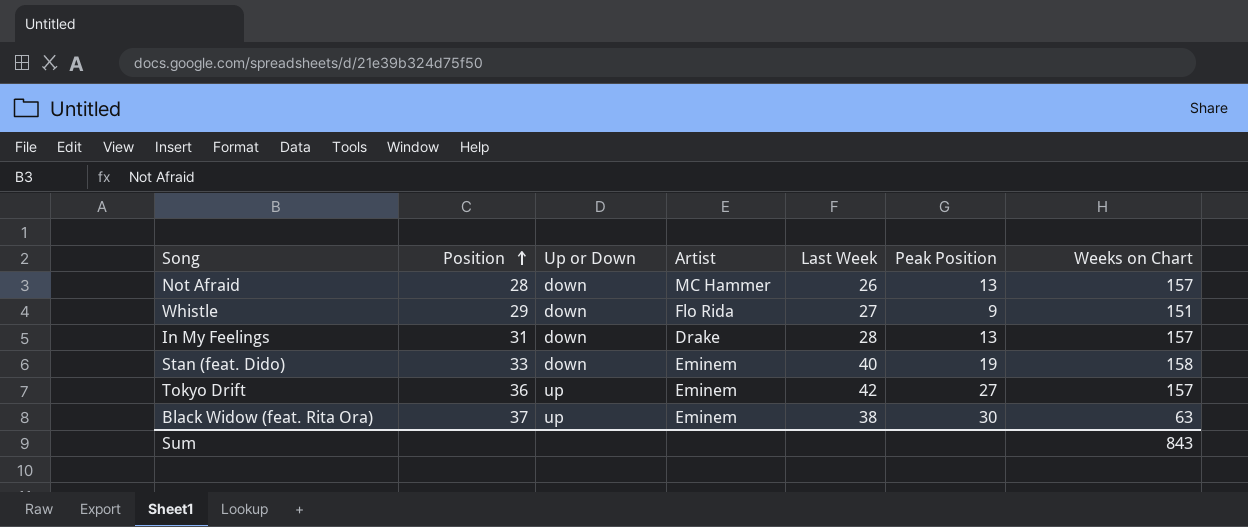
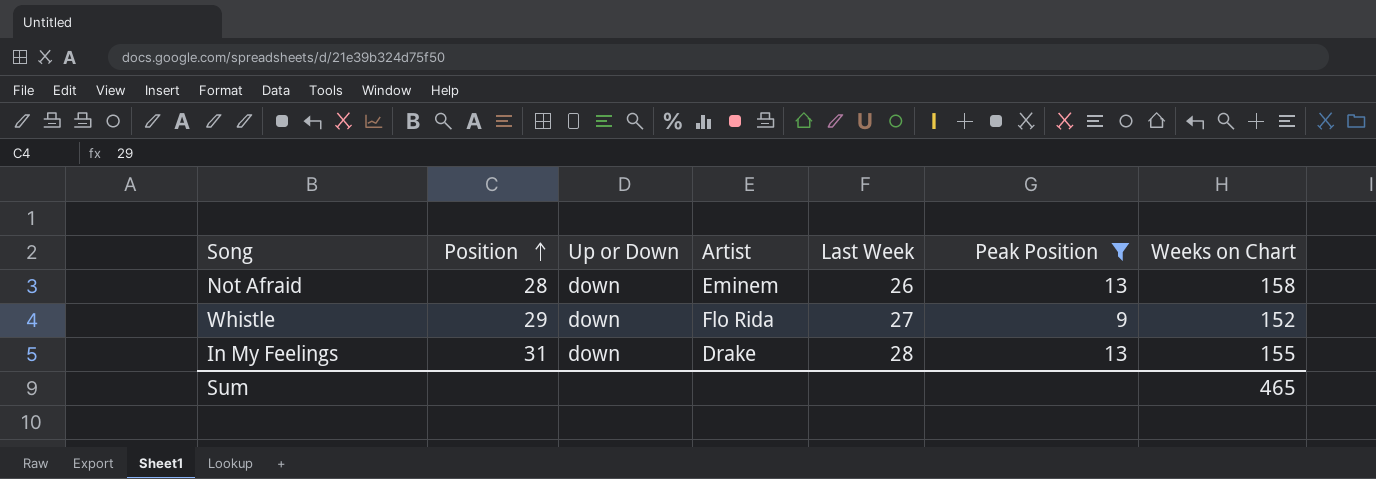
filter: none -> Peak Position <= 13
Not Afraid | Artist: MC Hammer -> Eminem
Not Afraid | Weeks on Chart: 157 -> 158
Whistle | Weeks on Chart: 151 -> 152
In My Feelings | Weeks on Chart: 157 -> 155
Sum | Weeks on Chart: 843 -> 465

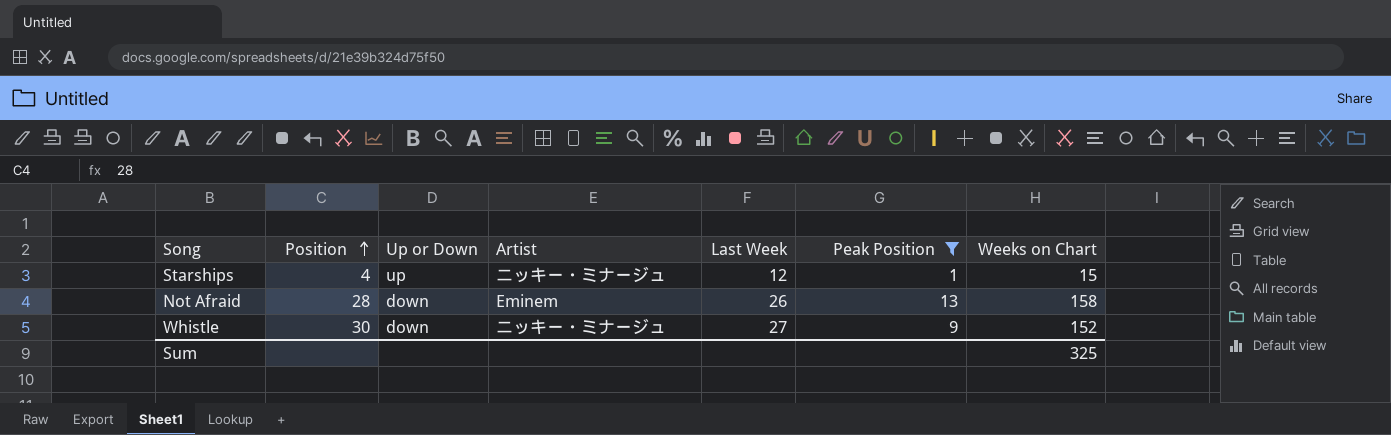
row In My Feelings: 31 | down | Drake | 28 | 13 | 155 -> none
row Starships: none -> 4 | up | ニッキー・ミナージュ | 12 | 1 | 15
Whistle | Position: 29 -> 30
Whistle | Artist: Flo Rida -> ニッキー・ミナージュ
Sum | Weeks on Chart: 465 -> 325

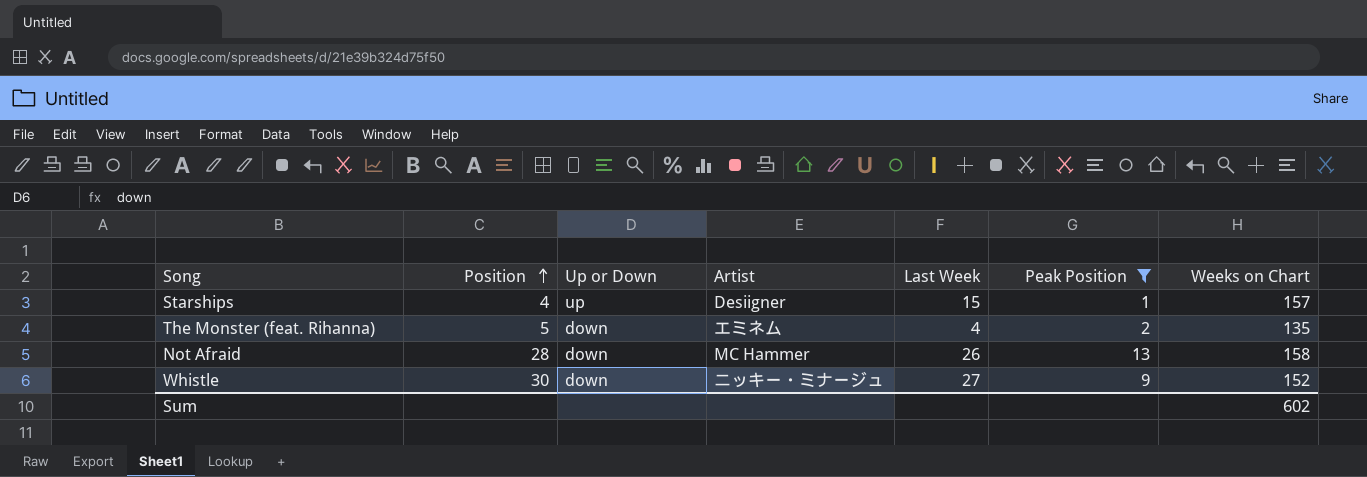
Starships | Artist: ニッキー・ミナージュ -> Desiigner
Starships | Last Week: 12 -> 15
Starships | Weeks on Chart: 15 -> 157
row The Monster (feat. Rihanna): none -> 5 | down | エミネム | 4 | 2 | 135
Not Afraid | Artist: Eminem -> MC Hammer
Sum | Weeks on Chart: 325 -> 602

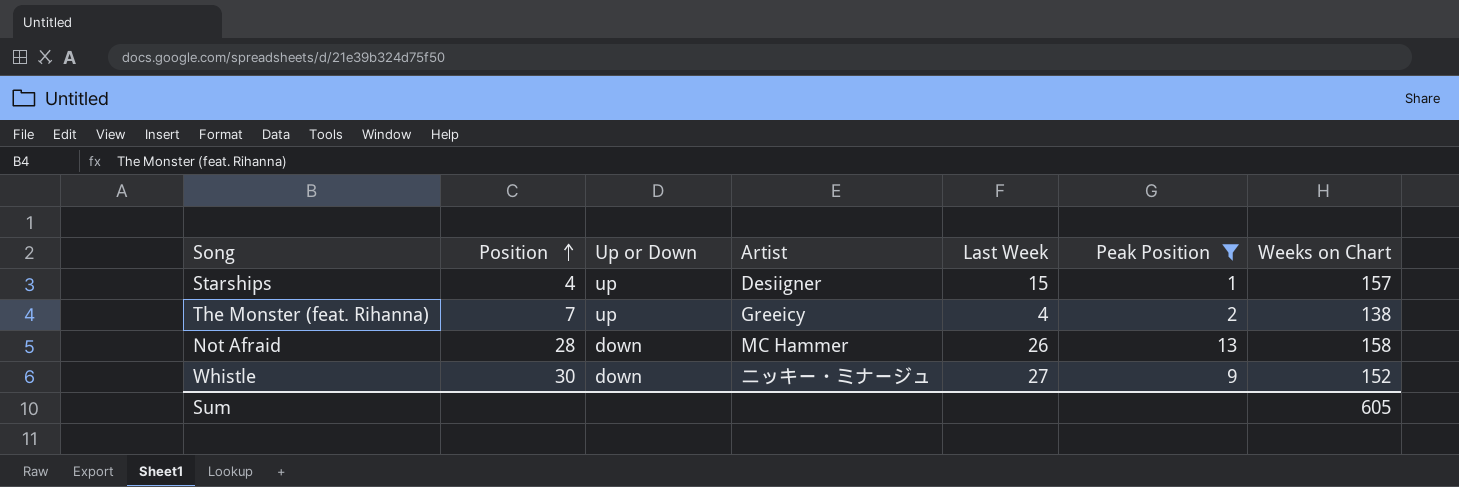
The Monster (feat. Rihanna) | Position: 5 -> 7
The Monster (feat. Rihanna) | Up or Down: down -> up
The Monster (feat. Rihanna) | Artist: エミネム -> Greeicy
The Monster (feat. Rihanna) | Weeks on Chart: 135 -> 138
Sum | Weeks on Chart: 602 -> 605

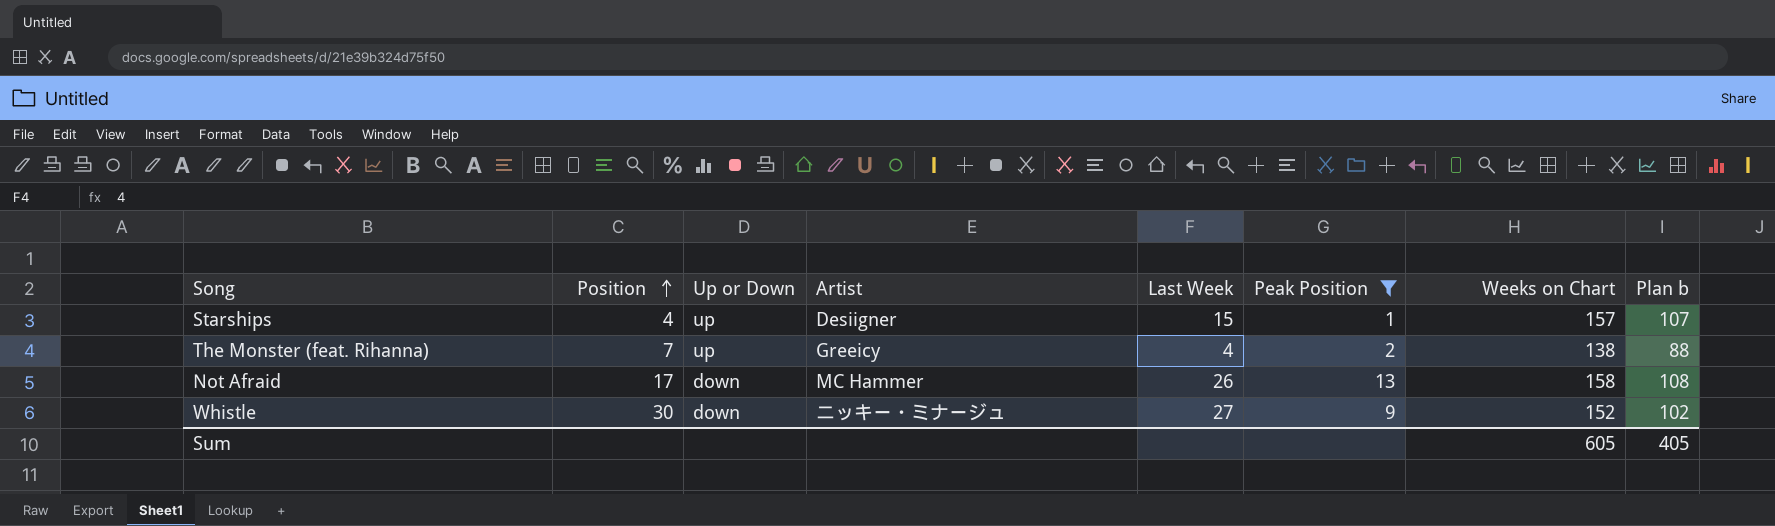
column Plan b | formula: none -> [Weeks on Chart] - 50
Not Afraid | Position: 28 -> 17

